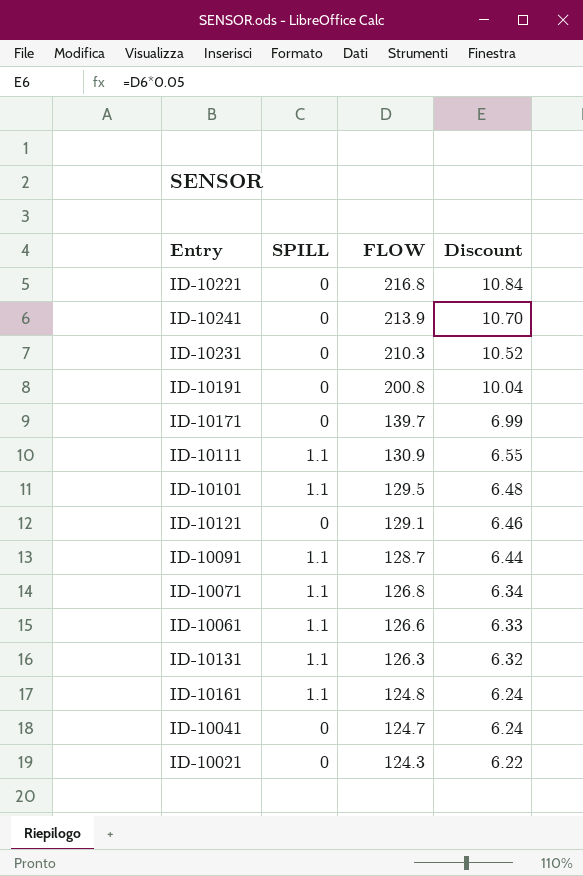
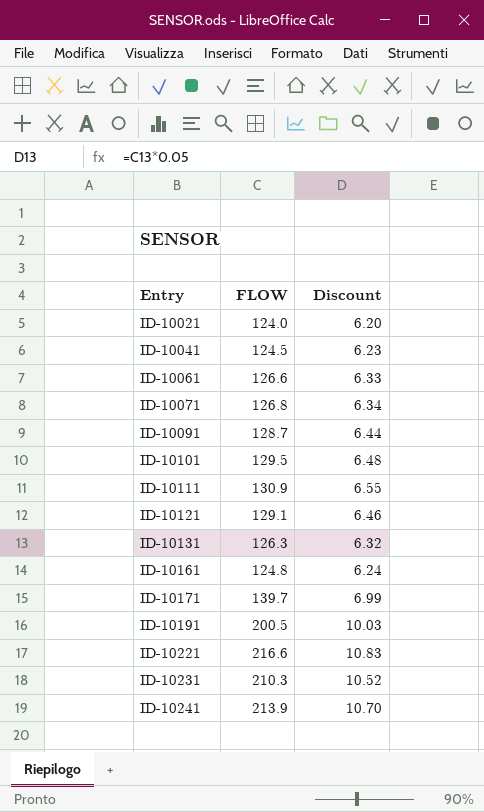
row order: FLOW descending -> Entry ascending
column SPILL | position: 2 -> none
ID-10021 | FLOW: 124.3 -> 124.0
ID-10021 | Discount: 6.22 -> 6.20
ID-10041 | FLOW: 124.7 -> 124.5
ID-10041 | Discount: 6.24 -> 6.23
ID-10191 | FLOW: 200.8 -> 200.5
ID-10191 | Discount: 10.04 -> 10.03
ID-10221 | FLOW: 216.8 -> 216.6
ID-10221 | Discount: 10.84 -> 10.83

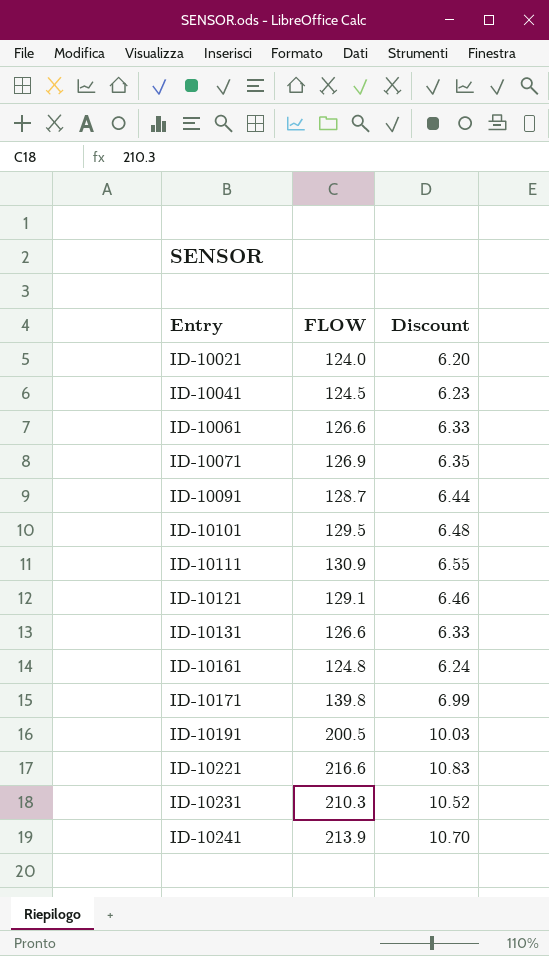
ID-10071 | FLOW: 126.8 -> 126.9
ID-10071 | Discount: 6.34 -> 6.35
ID-10131 | FLOW: 126.3 -> 126.6
ID-10131 | Discount: 6.32 -> 6.33
ID-10171 | FLOW: 139.7 -> 139.8

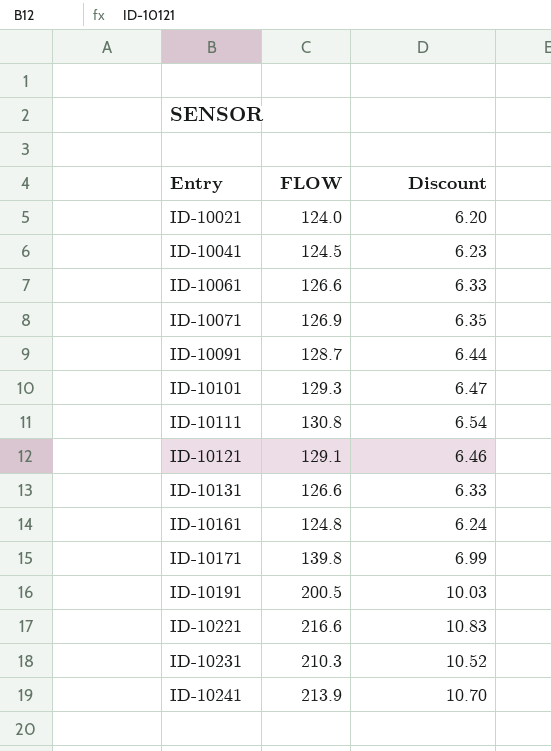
ID-10101 | FLOW: 129.5 -> 129.3
ID-10101 | Discount: 6.48 -> 6.47
ID-10111 | FLOW: 130.9 -> 130.8
ID-10111 | Discount: 6.55 -> 6.54

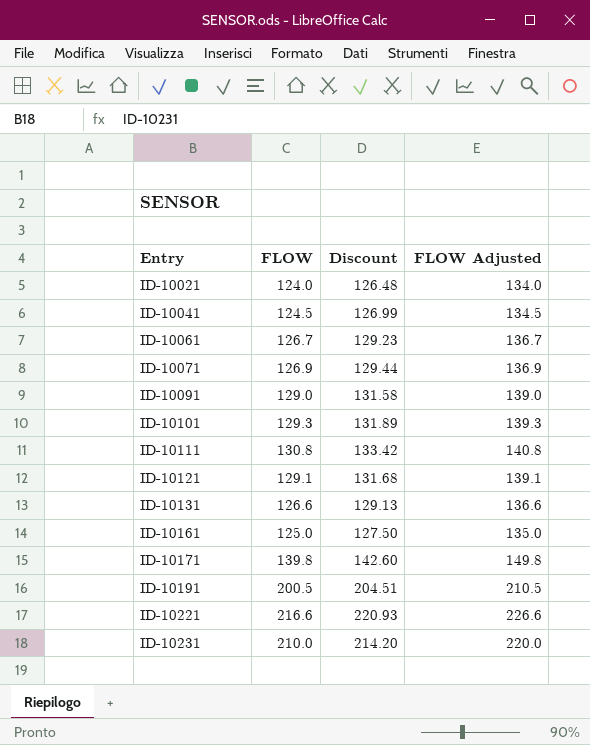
column Discount | formula: [FLOW] * 0.05 -> [FLOW] * 1.02
column FLOW Adjusted | formula: none -> [FLOW] + 10
row ID-10241: 213.9 | 10.70 -> none
ID-10061 | FLOW: 126.6 -> 126.7
ID-10091 | FLOW: 128.7 -> 129.0
ID-10161 | FLOW: 124.8 -> 125.0
ID-10231 | FLOW: 210.3 -> 210.0

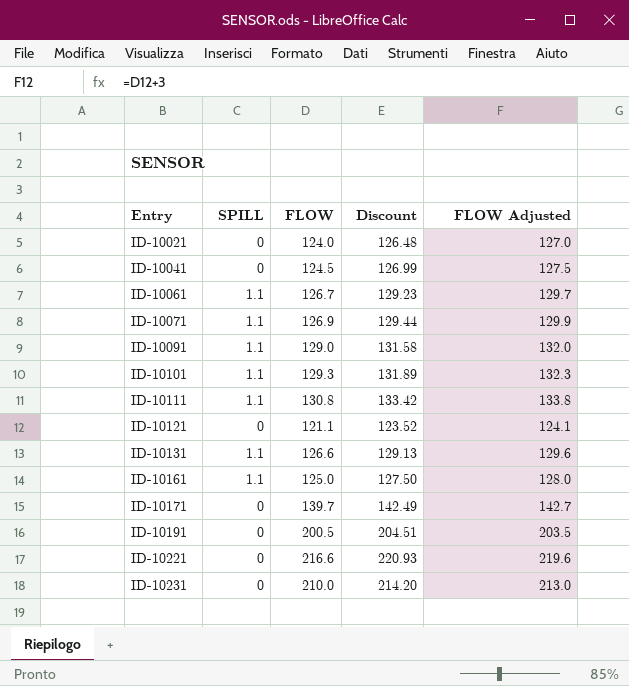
column SPILL | position: none -> 2
column FLOW Adjusted | formula: [FLOW] + 10 -> [FLOW] + 3
ID-10121 | FLOW: 129.1 -> 121.1
ID-10121 | Discount: 131.68 -> 123.52
ID-10171 | FLOW: 139.8 -> 139.7
ID-10171 | Discount: 142.60 -> 142.49

